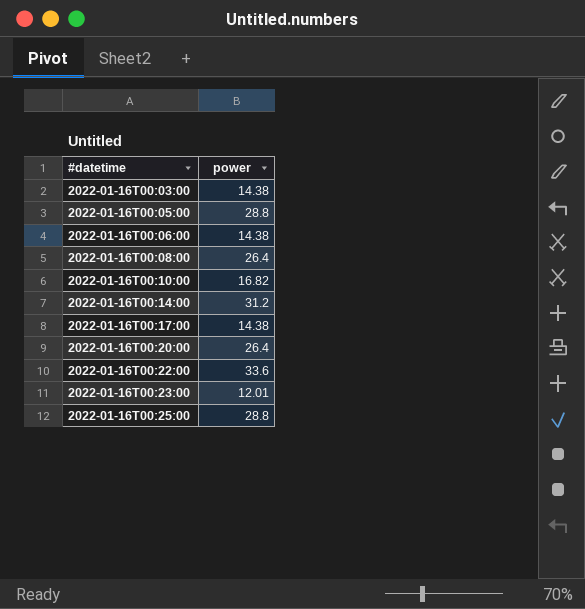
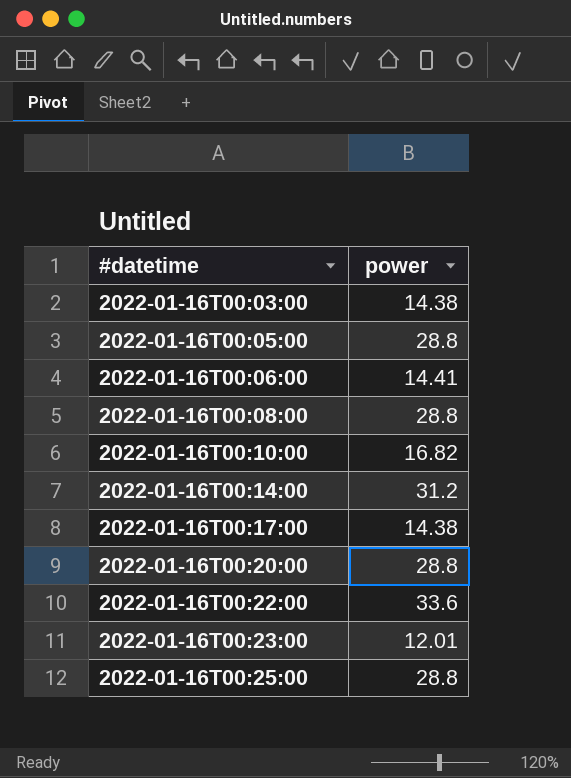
2022-01-16T00:06:00 | power: 14.38 -> 14.41
2022-01-16T00:08:00 | power: 26.4 -> 28.8
2022-01-16T00:20:00 | power: 26.4 -> 28.8

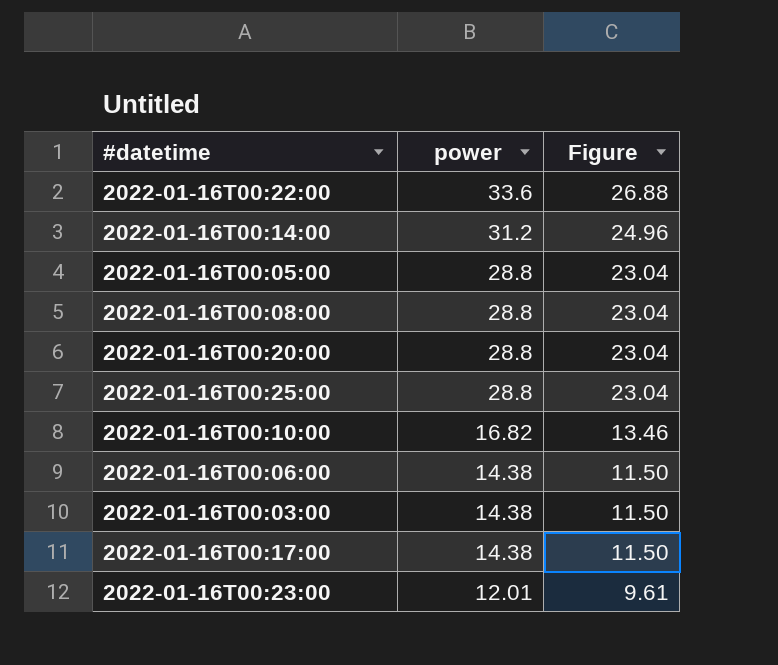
row order: #datetime ascending -> power descending
column Figure | formula: none -> [power] * 0.8
2022-01-16T00:06:00 | power: 14.41 -> 14.38

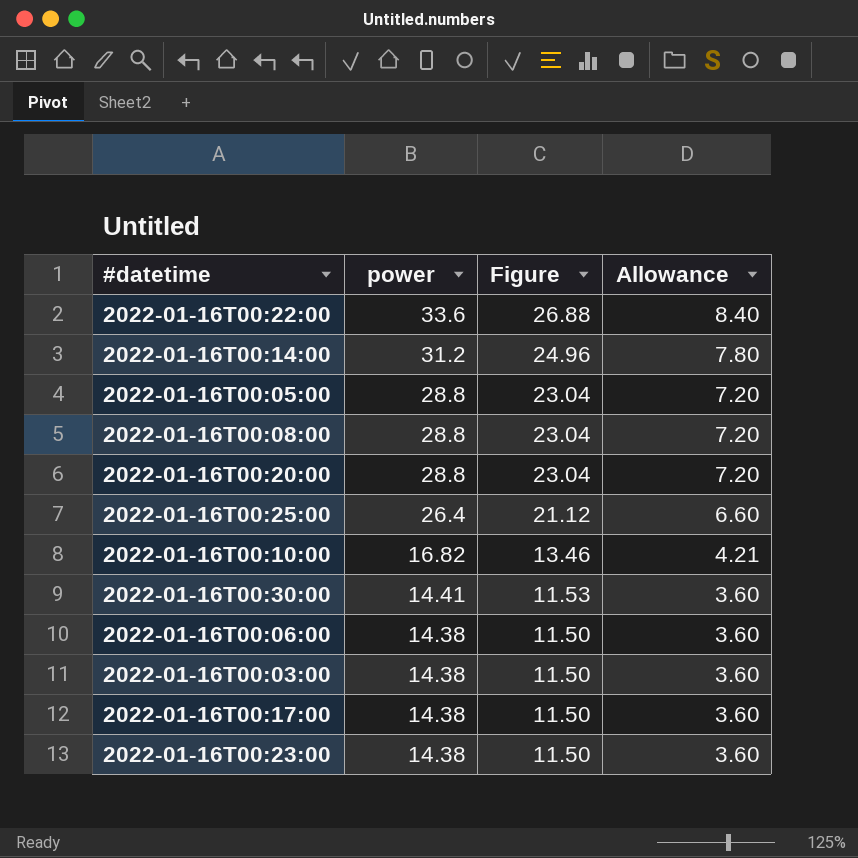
column Allowance | formula: none -> [power] * 0.25
2022-01-16T00:25:00 | power: 28.8 -> 26.4
2022-01-16T00:25:00 | Figure: 23.04 -> 21.12
row 2022-01-16T00:30:00: none -> 14.41 | 11.53 | 3.60
2022-01-16T00:23:00 | power: 12.01 -> 14.38
2022-01-16T00:23:00 | Figure: 9.61 -> 11.50

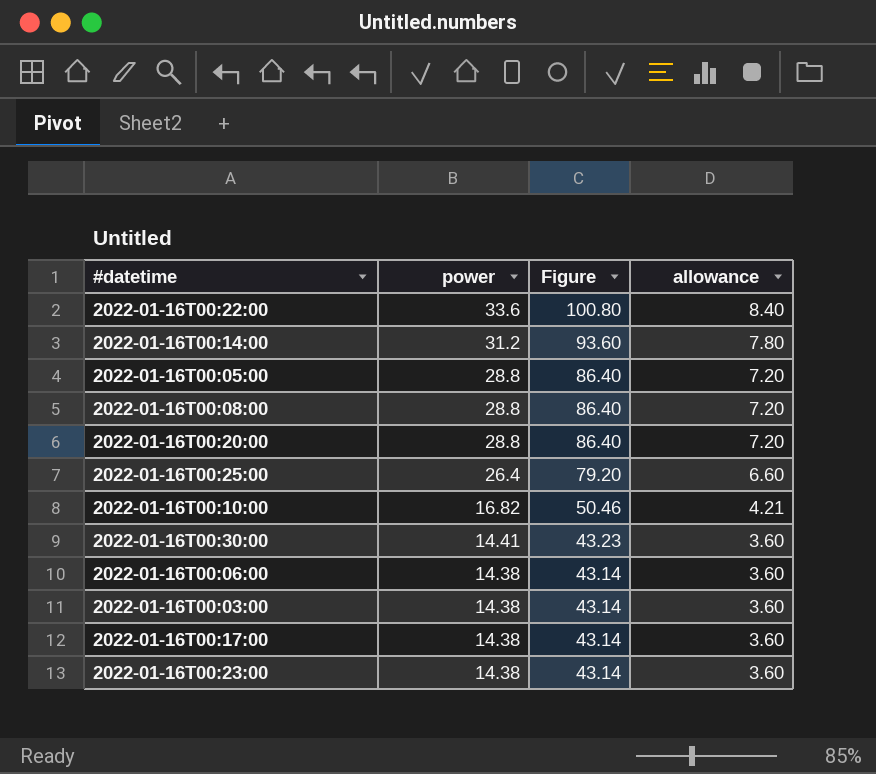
column Figure | formula: [power] * 0.8 -> [power] * 3
column name: Allowance -> allowance

